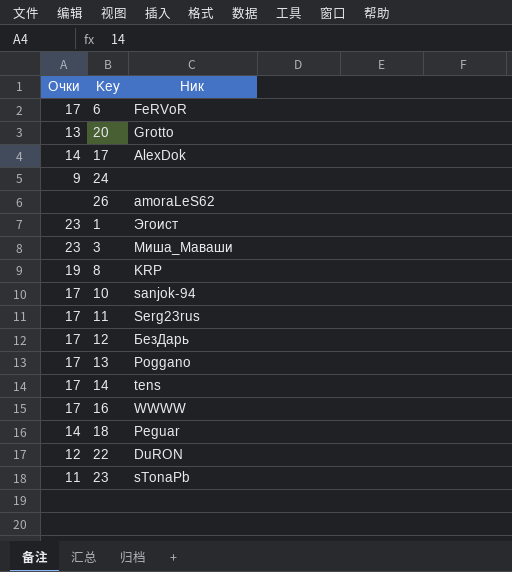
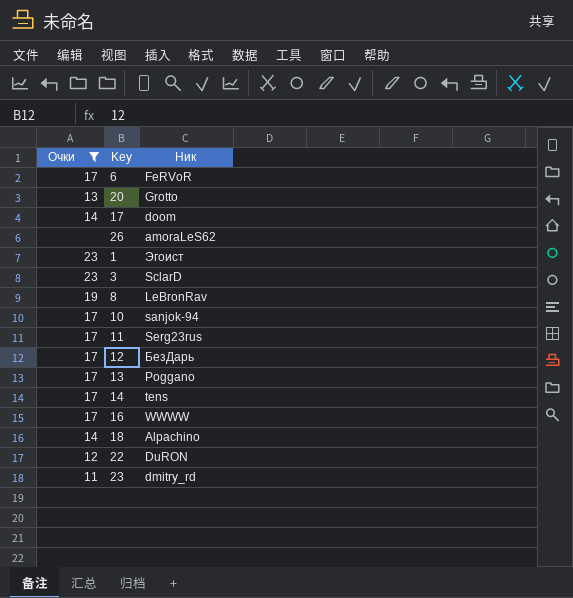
filter: none -> Очки != 9
17 | Ник: AlexDok -> doom
3 | Ник: Миша_Маваши -> SclarD
8 | Ник: KRP -> LeBronRav
18 | Ник: Peguar -> Alpachino
23 | Ник: sTonaPb -> dmitry_rd

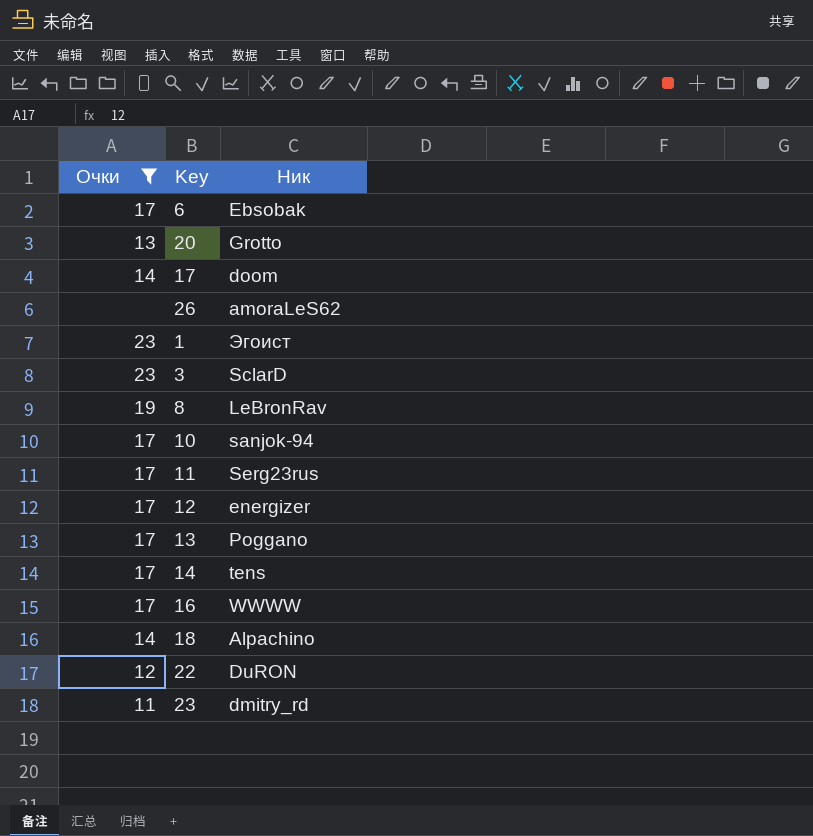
6 | Ник: FeRVoR -> Ebsobak
12 | Ник: БезДарь -> energizer

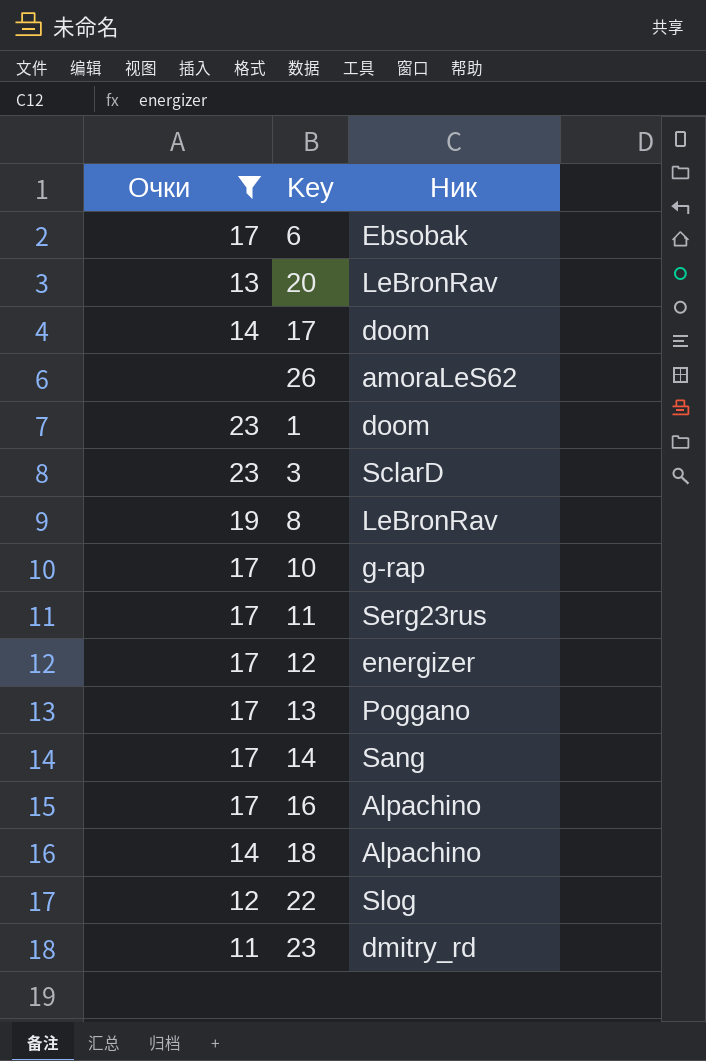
20 | Ник: Grotto -> LeBronRav
1 | Ник: Эгоист -> doom
10 | Ник: sanjok-94 -> g-rap
14 | Ник: tens -> Sang
16 | Ник: WWWW -> Alpachino
22 | Ник: DuRON -> Slog

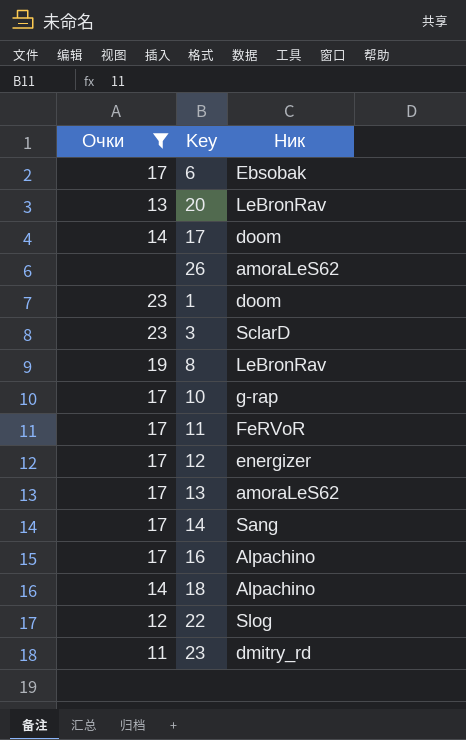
11 | Ник: Serg23rus -> FeRVoR
13 | Ник: Poggano -> amoraLeS62

